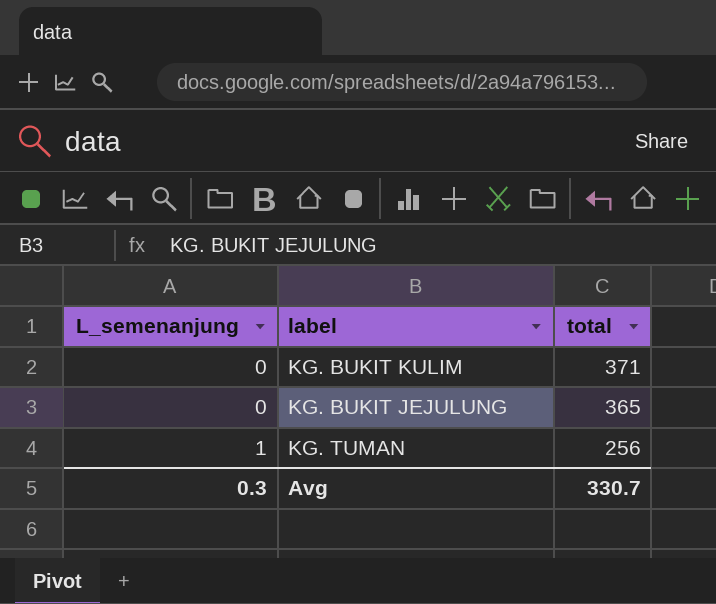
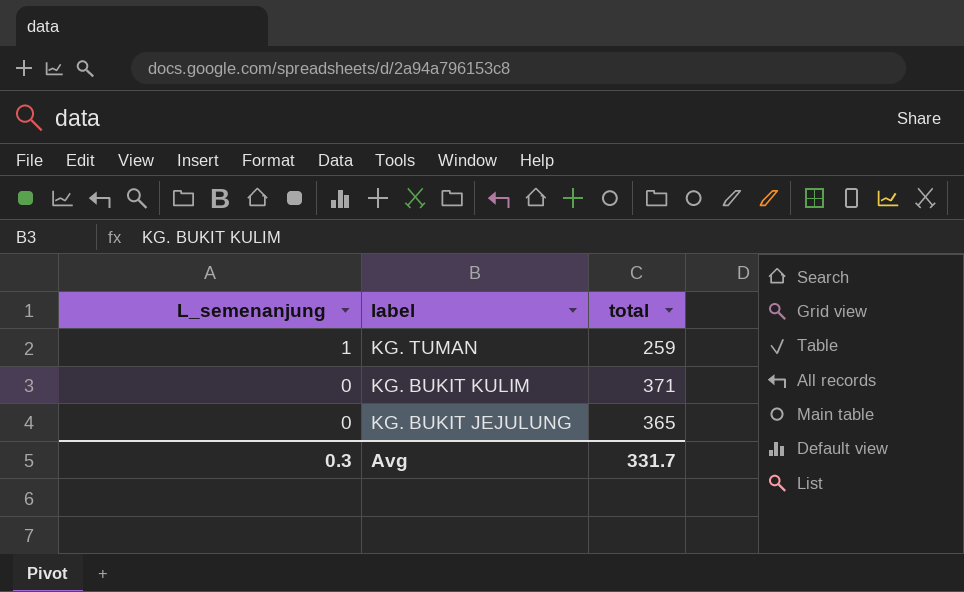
row order: L_semenanjung ascending -> L_semenanjung descending
KG. TUMAN | total: 256 -> 259
Avg | total: 330.7 -> 331.7

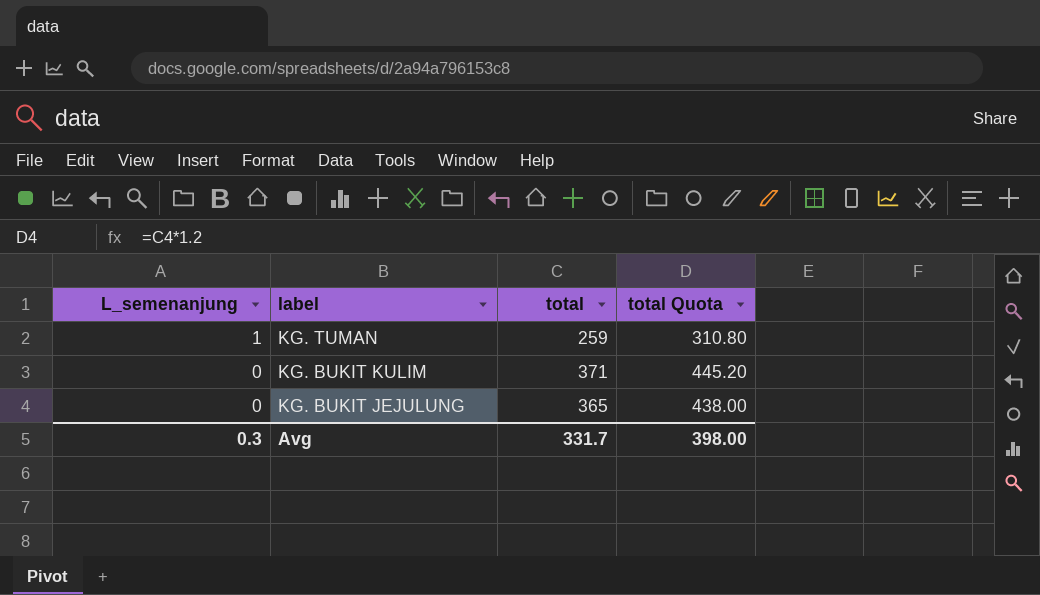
column total Quota | formula: none -> [total] * 1.2

